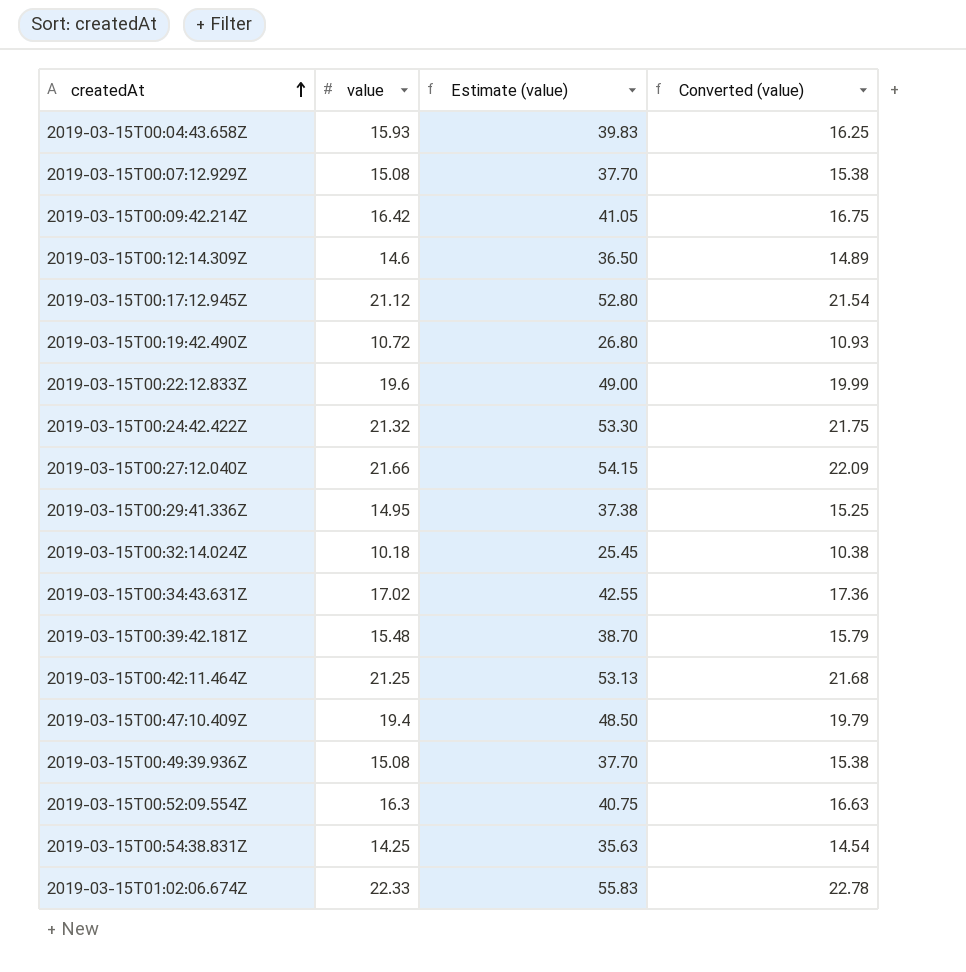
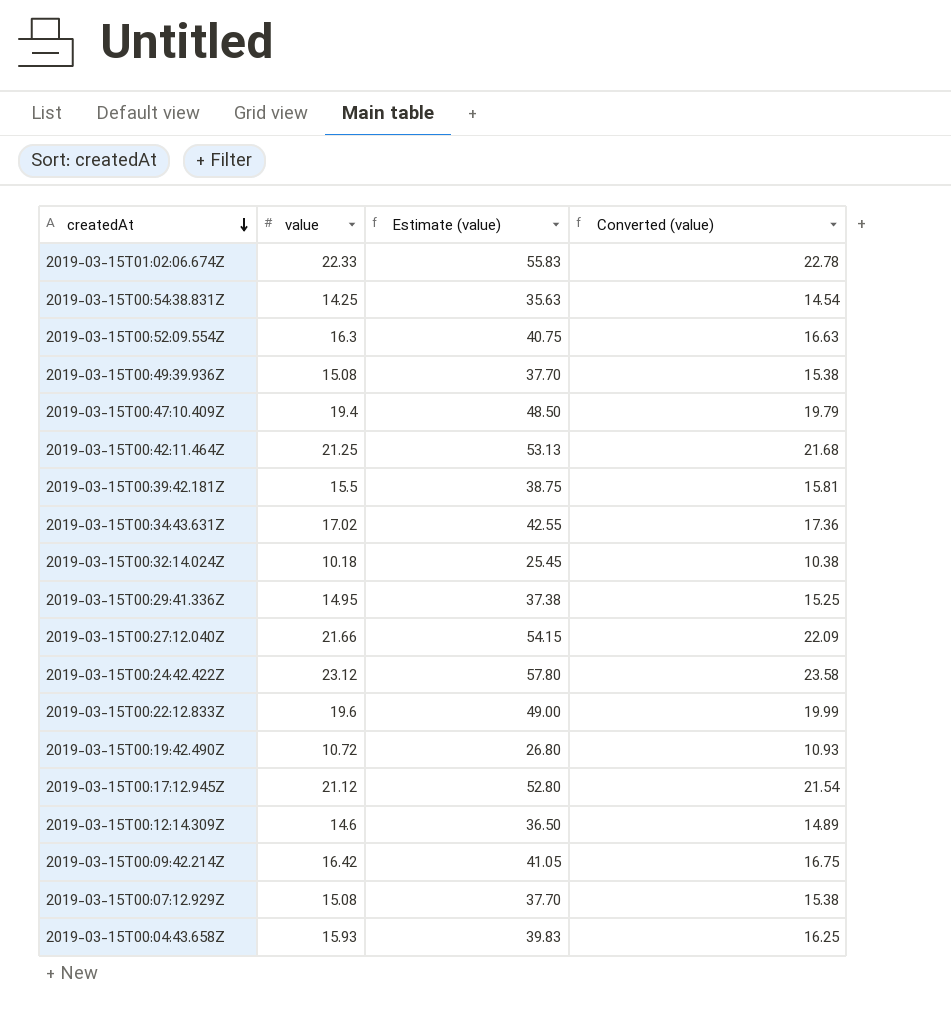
row order: createdAt ascending -> createdAt descending
2019-03-15T00:39:42.181Z | value: 15.48 -> 15.5
2019-03-15T00:39:42.181Z | Estimate (value): 38.70 -> 38.75
2019-03-15T00:39:42.181Z | Converted (value): 15.79 -> 15.81
2019-03-15T00:24:42.422Z | value: 21.32 -> 23.12
2019-03-15T00:24:42.422Z | Estimate (value): 53.30 -> 57.80
2019-03-15T00:24:42.422Z | Converted (value): 21.75 -> 23.58

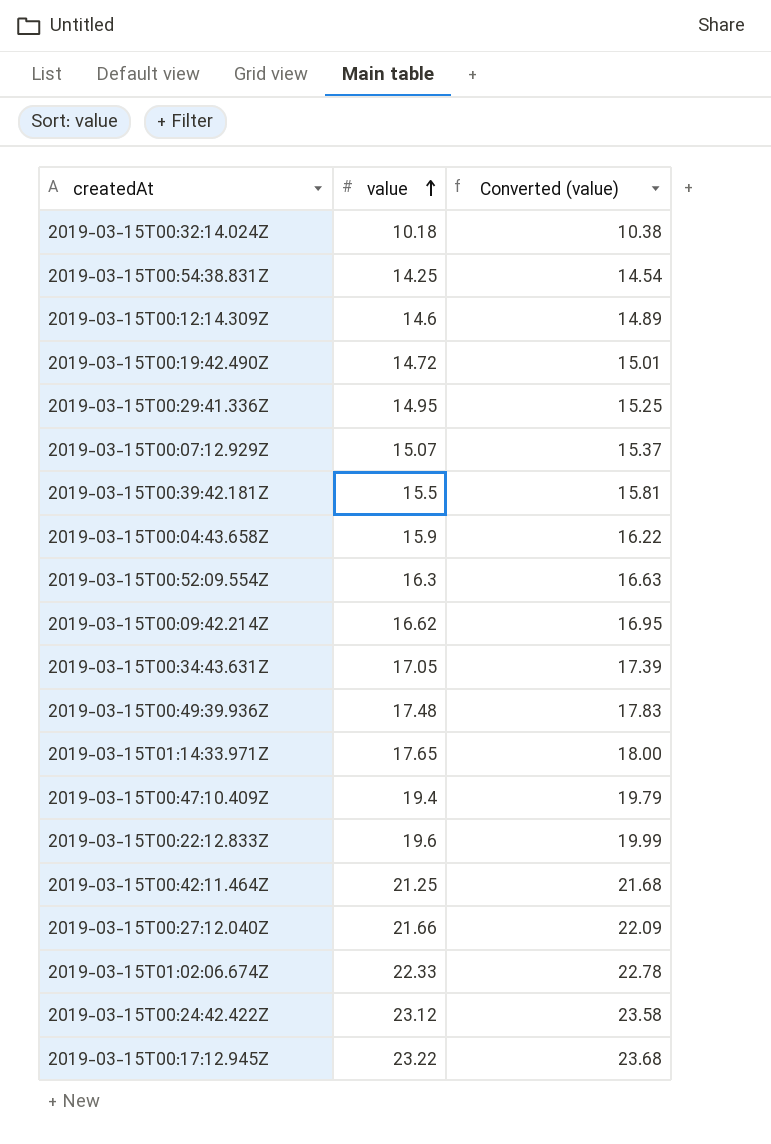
row order: createdAt descending -> value ascending
column Estimate (value) | formula: [value] * 2.5 -> none
2019-03-15T00:19:42.490Z | value: 10.72 -> 14.72
2019-03-15T00:19:42.490Z | Converted (value): 10.93 -> 15.01
2019-03-15T00:07:12.929Z | value: 15.08 -> 15.07
2019-03-15T00:07:12.929Z | Converted (value): 15.38 -> 15.37
2019-03-15T00:04:43.658Z | value: 15.93 -> 15.9
2019-03-15T00:04:43.658Z | Converted (value): 16.25 -> 16.22
2019-03-15T00:09:42.214Z | value: 16.42 -> 16.62
2019-03-15T00:09:42.214Z | Converted (value): 16.75 -> 16.95
2019-03-15T00:34:43.631Z | value: 17.02 -> 17.05
2019-03-15T00:34:43.631Z | Converted (value): 17.36 -> 17.39
2019-03-15T00:49:39.936Z | value: 15.08 -> 17.48
2019-03-15T00:49:39.936Z | Converted (value): 15.38 -> 17.83
row 2019-03-15T01:14:33.971Z: none -> 17.65 | 18.00
2019-03-15T00:17:12.945Z | value: 21.12 -> 23.22
2019-03-15T00:17:12.945Z | Converted (value): 21.54 -> 23.68

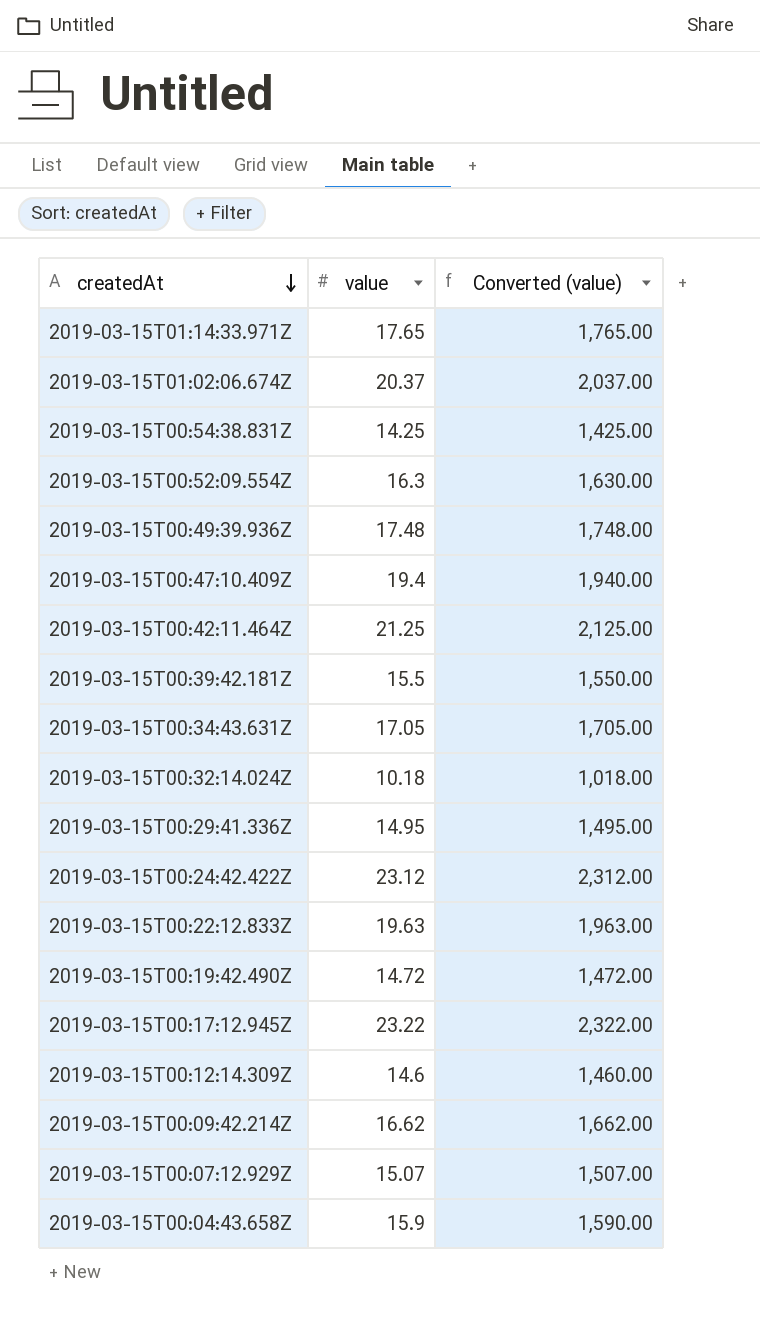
row order: value ascending -> createdAt descending
column Converted (value) | formula: [value] * 1.02 -> [value] * 100
row 2019-03-15T00:27:12.040Z: 21.66 | 22.09 -> none
2019-03-15T01:02:06.674Z | value: 22.33 -> 20.37
2019-03-15T00:22:12.833Z | value: 19.6 -> 19.63

